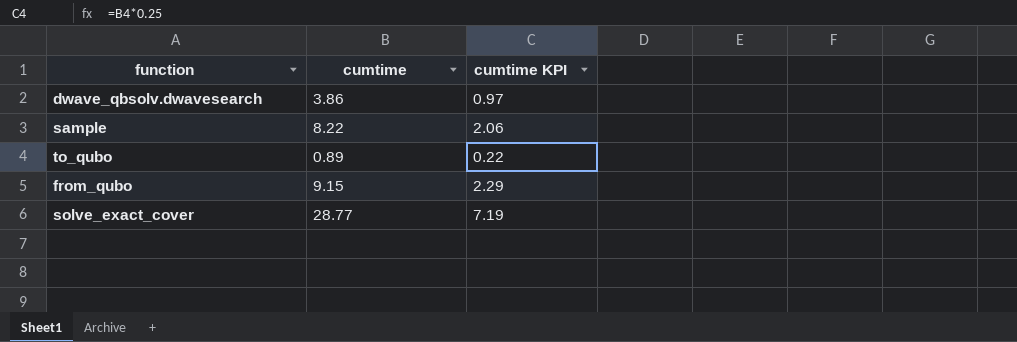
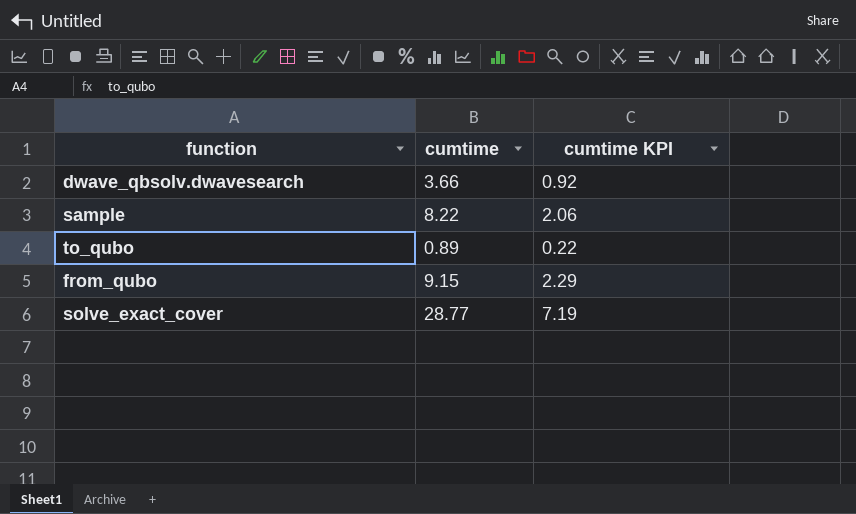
dwave_qbsolv.dwavesearch | cumtime: 3.86 -> 3.66
dwave_qbsolv.dwavesearch | cumtime KPI: 0.97 -> 0.92

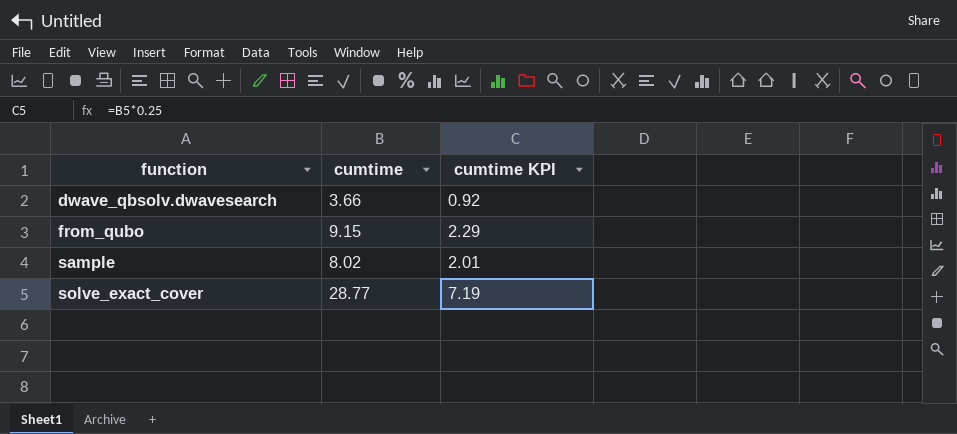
row order: none -> function ascending
row to_qubo: 0.89 | 0.22 -> none
sample | cumtime: 8.22 -> 8.02
sample | cumtime KPI: 2.06 -> 2.01

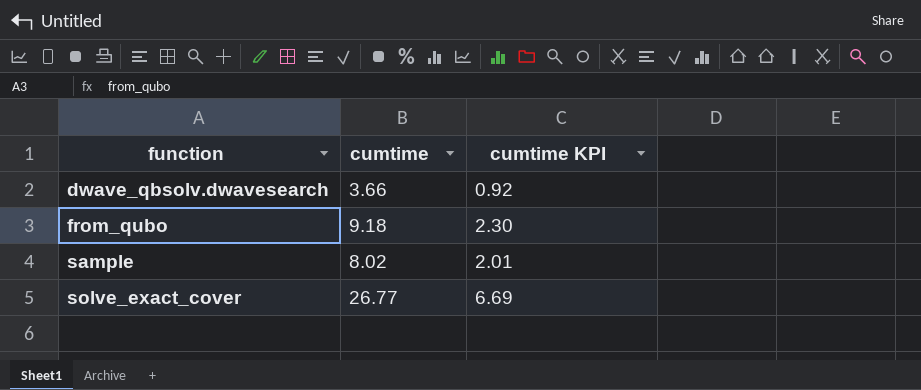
from_qubo | cumtime: 9.15 -> 9.18
from_qubo | cumtime KPI: 2.29 -> 2.30
solve_exact_cover | cumtime: 28.77 -> 26.77
solve_exact_cover | cumtime KPI: 7.19 -> 6.69

